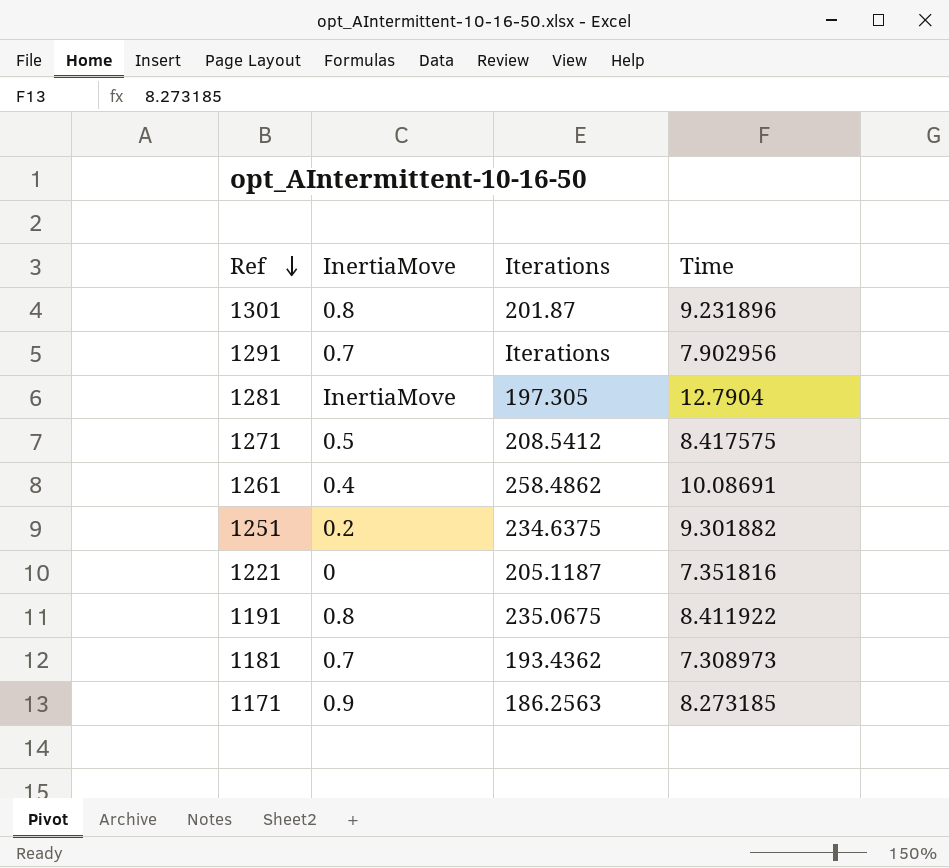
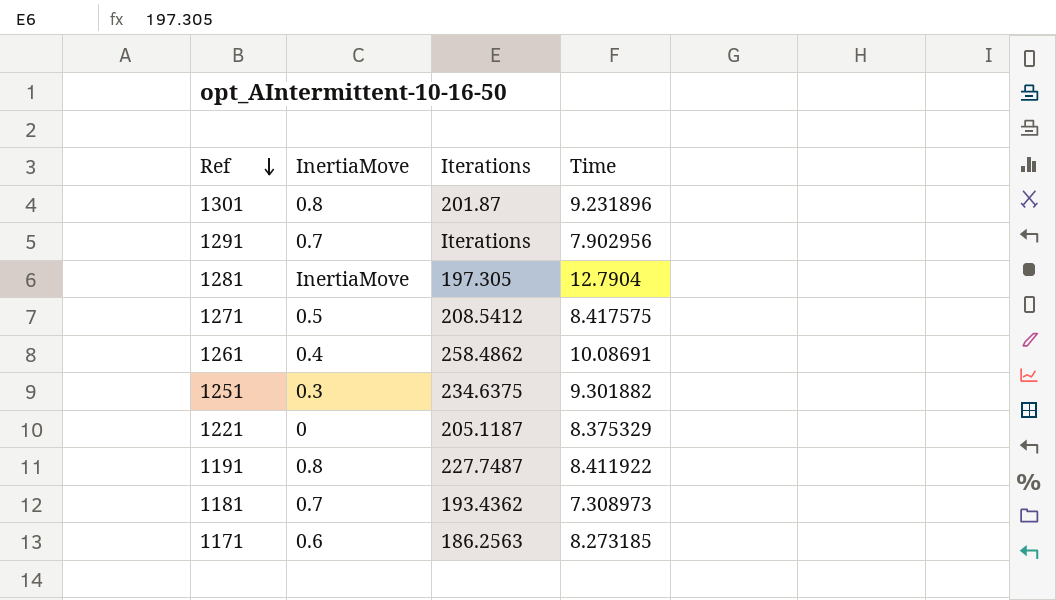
1251 | InertiaMove: 0.2 -> 0.3
1221 | Time: 7.351816 -> 8.375329
1191 | Iterations: 235.0675 -> 227.7487
1171 | InertiaMove: 0.9 -> 0.6

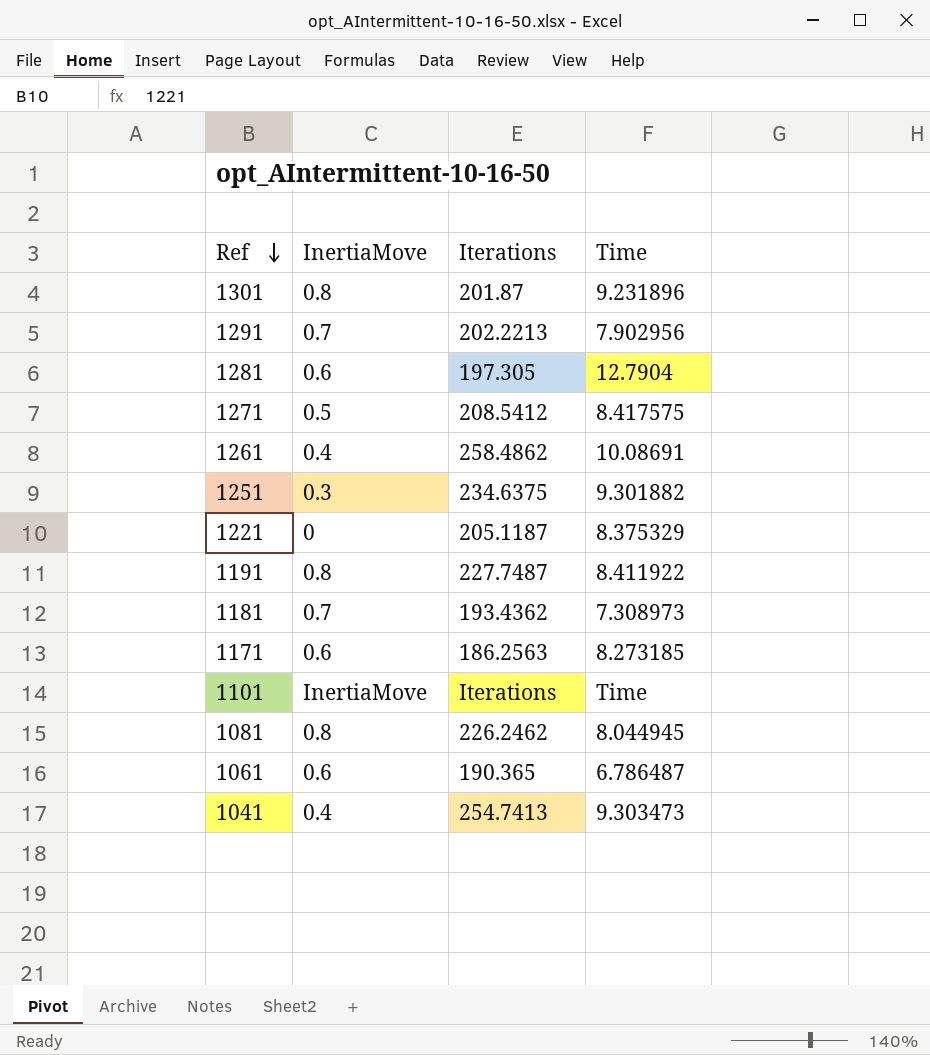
1291 | Iterations: Iterations -> 202.2213
1281 | InertiaMove: InertiaMove -> 0.6
row 1101: none -> InertiaMove | Iterations | Time
row 1081: none -> 0.8 | 226.2462 | 8.044945
row 1061: none -> 0.6 | 190.365 | 6.786487
row 1041: none -> 0.4 | 254.7413 | 9.303473

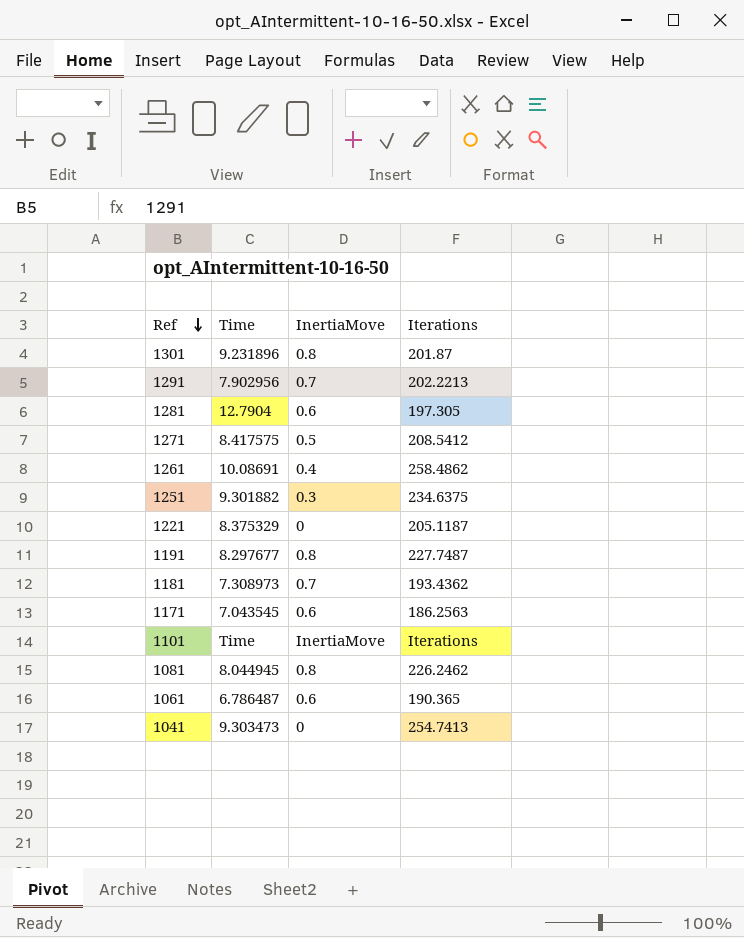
column Time | position: 4 -> 2
1191 | Time: 8.411922 -> 8.297677
1171 | Time: 8.273185 -> 7.043545
1041 | InertiaMove: 0.4 -> 0

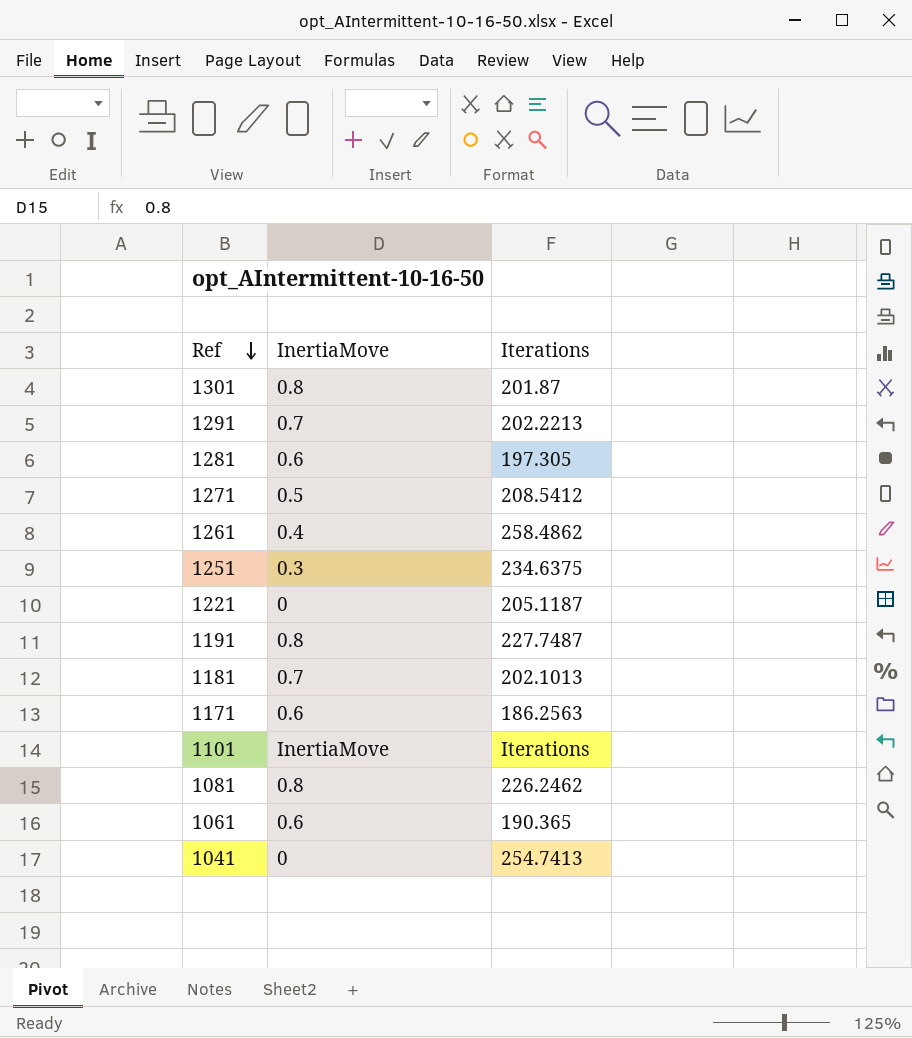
column Time | position: 2 -> none
1181 | Iterations: 193.4362 -> 202.1013

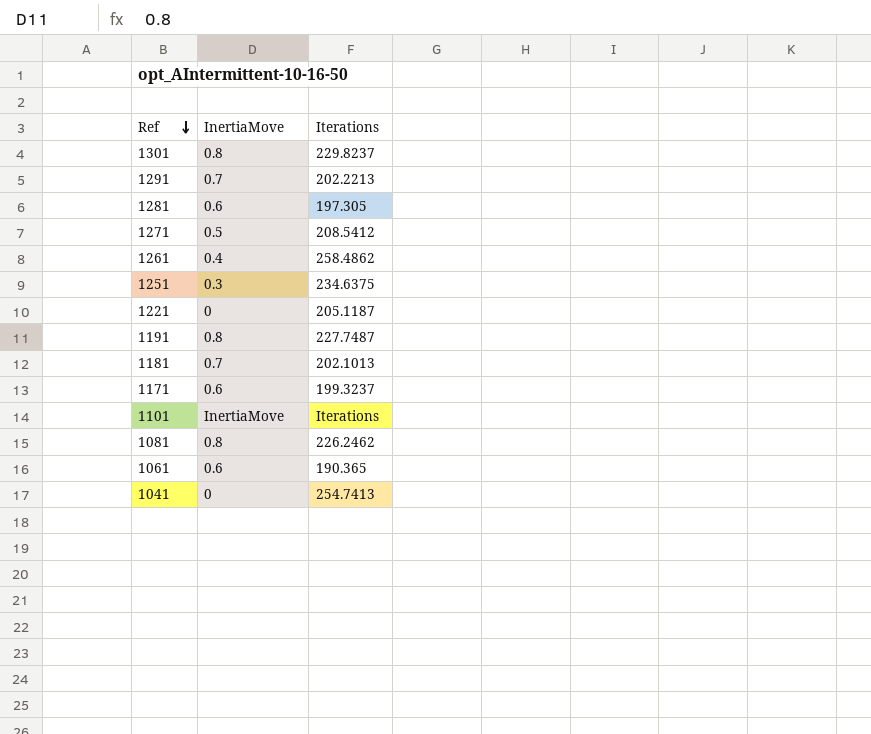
1301 | Iterations: 201.87 -> 229.8237
1171 | Iterations: 186.2563 -> 199.3237

